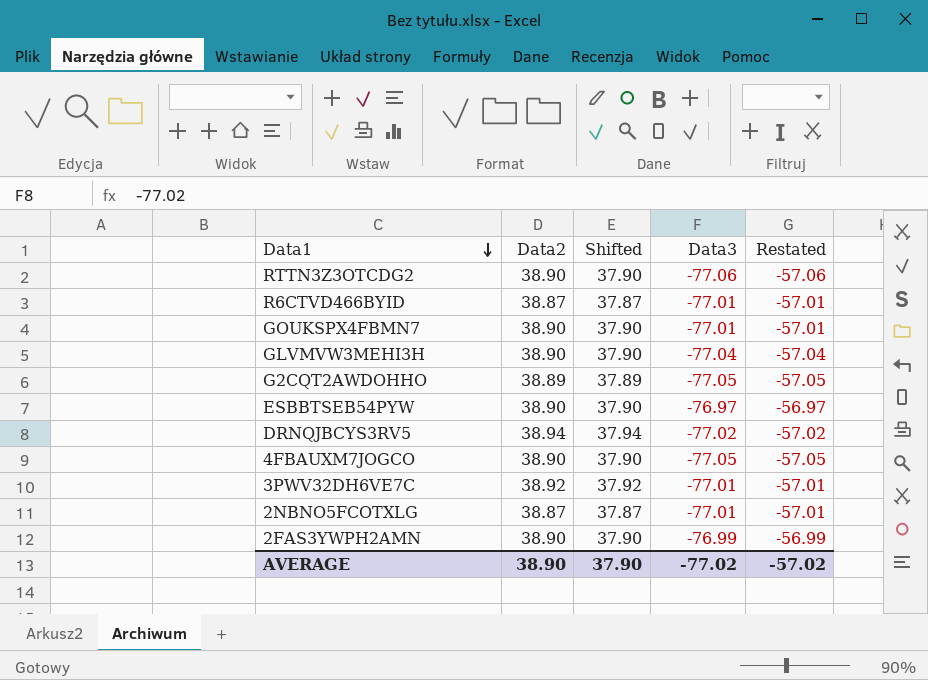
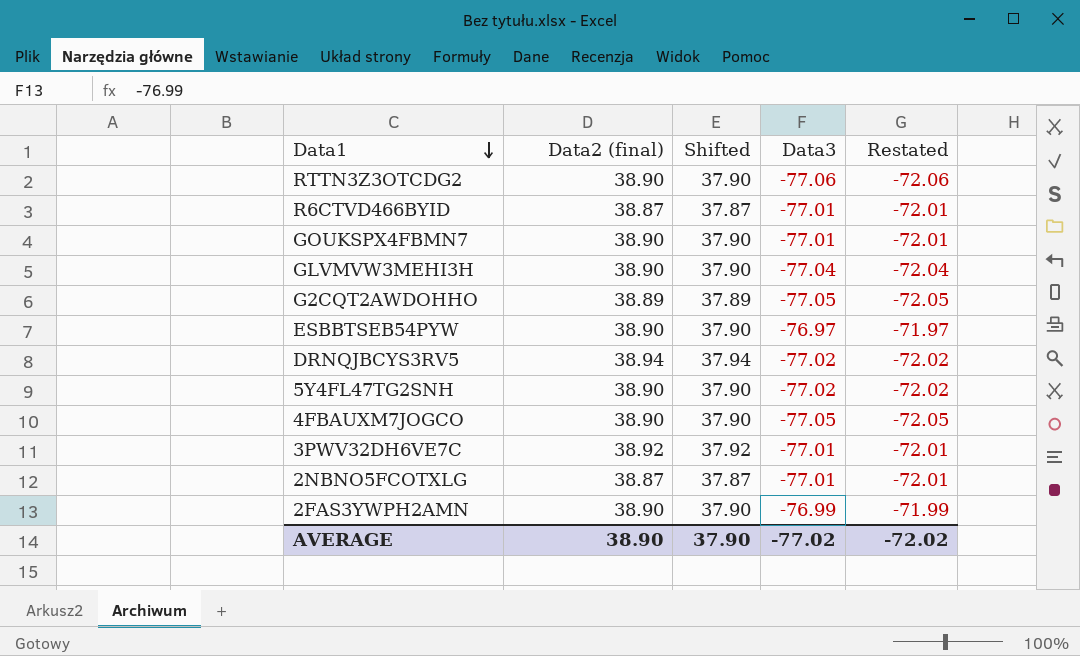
column name: Data2 -> Data2 (final)
column Restated | formula: [Data3] + 20 -> [Data3] + 5
row 5Y4FL47TG2SNH: none -> 38.90 | 37.90 | -77.02 | -72.02
AVERAGE | Restated: -57.02 -> -72.02

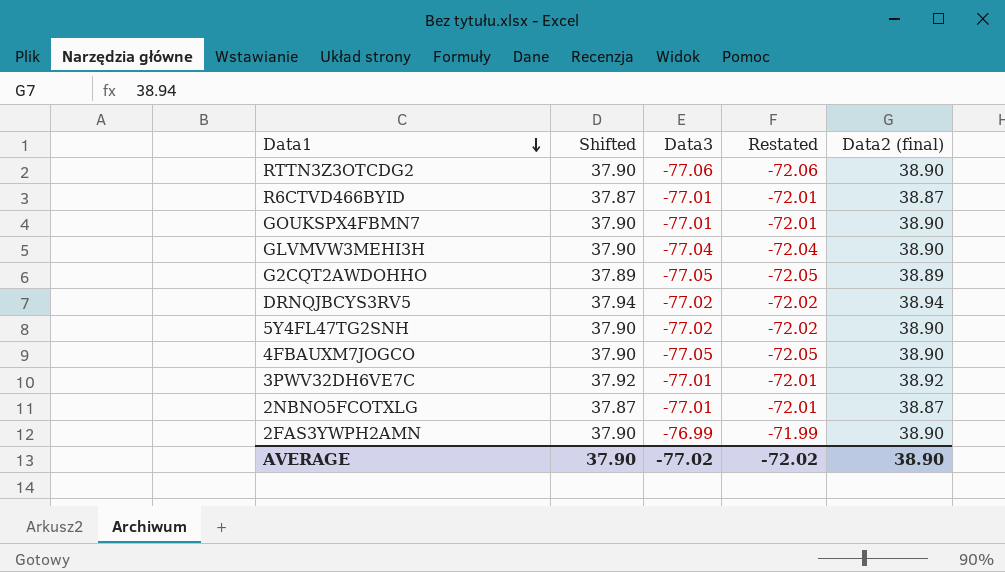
column Data2 (final) | position: 2 -> 5
row ESBBTSEB54PYW: 38.90 | 37.90 | -76.97 | -71.97 -> none

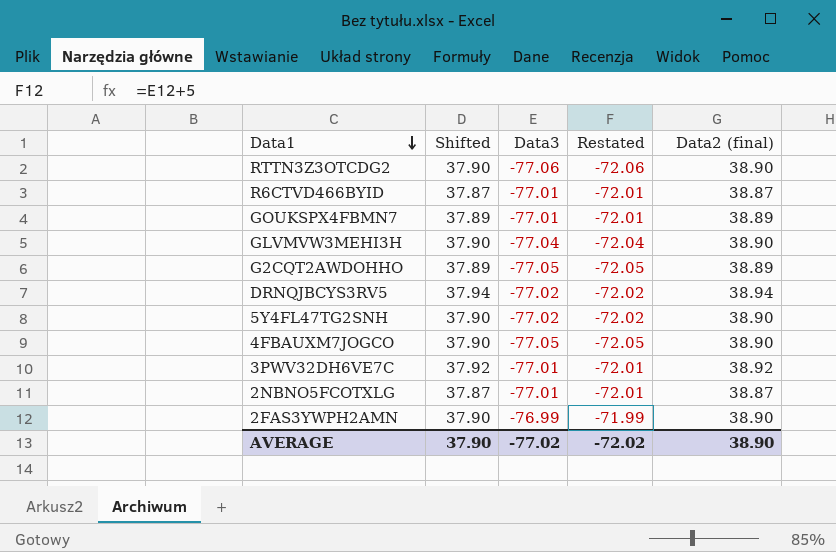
GOUKSPX4FBMN7 | Shifted: 37.90 -> 37.89
GOUKSPX4FBMN7 | Data2 (final): 38.90 -> 38.89

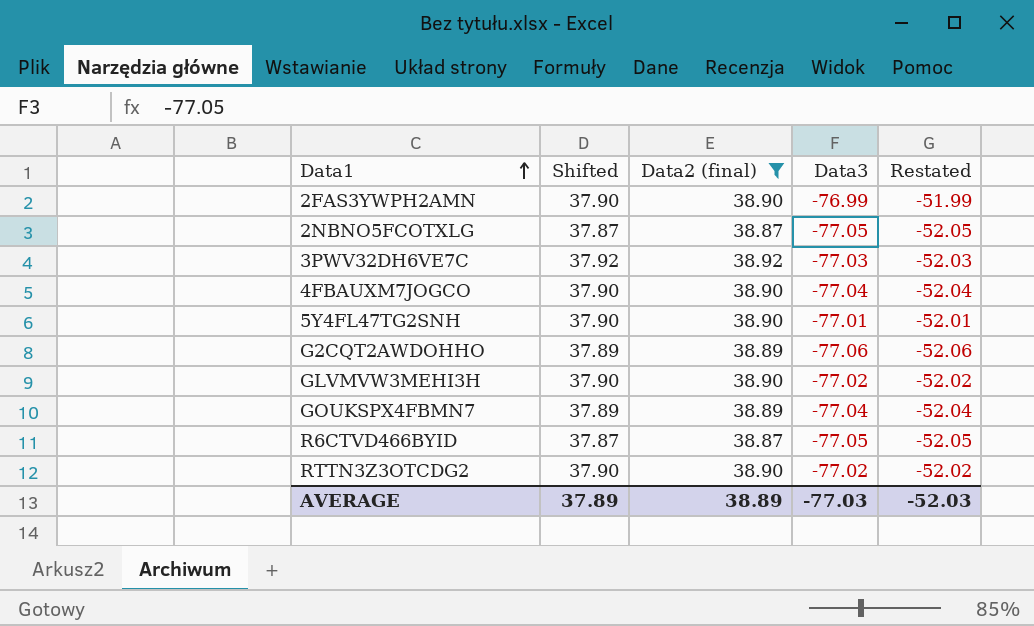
filter: none -> Data2 (final) != 38.94
row order: Data1 descending -> Data1 ascending
column Data2 (final) | position: 5 -> 3
column Restated | formula: [Data3] + 5 -> [Data3] + 25
2NBNO5FCOTXLG | Data3: -77.01 -> -77.05
3PWV32DH6VE7C | Data3: -77.01 -> -77.03
4FBAUXM7JOGCO | Data3: -77.05 -> -77.04
5Y4FL47TG2SNH | Data3: -77.02 -> -77.01
G2CQT2AWDOHHO | Data3: -77.05 -> -77.06
GLVMVW3MEHI3H | Data3: -77.04 -> -77.02
GOUKSPX4FBMN7 | Data3: -77.01 -> -77.04
R6CTVD466BYID | Data3: -77.01 -> -77.05
RTTN3Z3OTCDG2 | Data3: -77.06 -> -77.02
AVERAGE | Shifted: 37.90 -> 37.89
AVERAGE | Data2 (final): 38.90 -> 38.89
AVERAGE | Data3: -77.02 -> -77.03
AVERAGE | Restated: -72.02 -> -52.03

